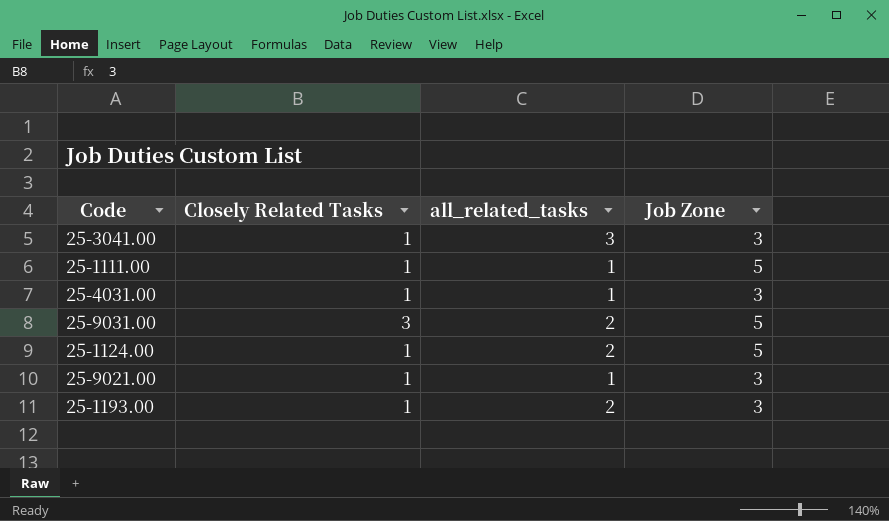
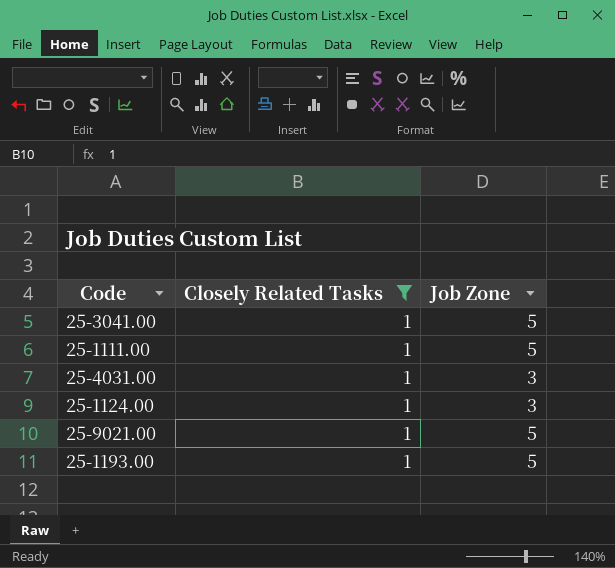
filter: none -> Closely Related Tasks = 1
column all_related_tasks | position: 3 -> none
25-3041.00 | Job Zone: 3 -> 5
25-1124.00 | Job Zone: 5 -> 3
25-9021.00 | Job Zone: 3 -> 5
25-1193.00 | Job Zone: 3 -> 5

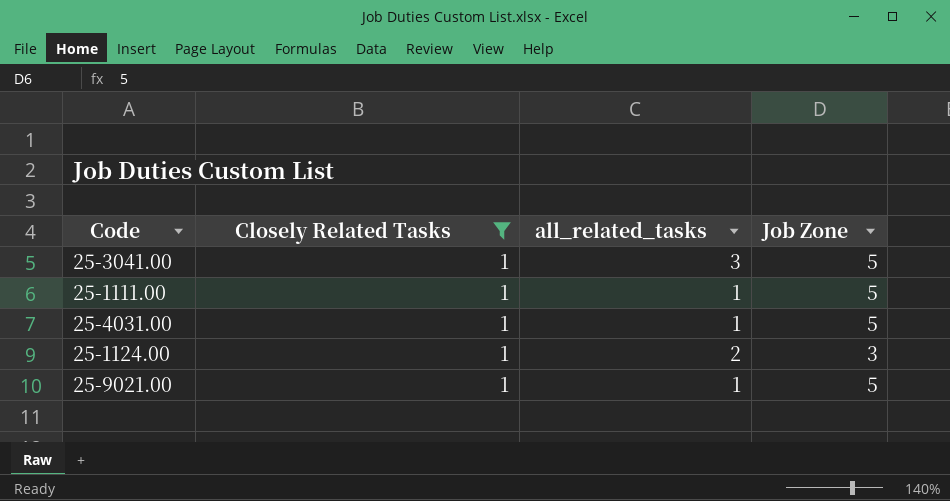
column all_related_tasks | position: none -> 3
row 25-1193.00: 1 | 5 -> none
25-4031.00 | Job Zone: 3 -> 5

